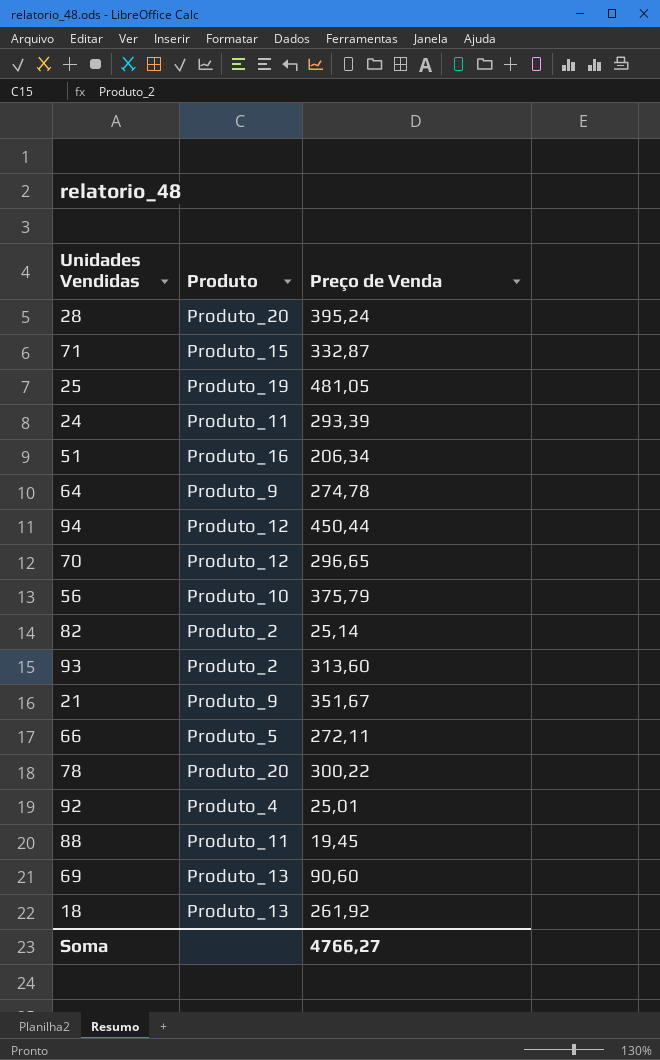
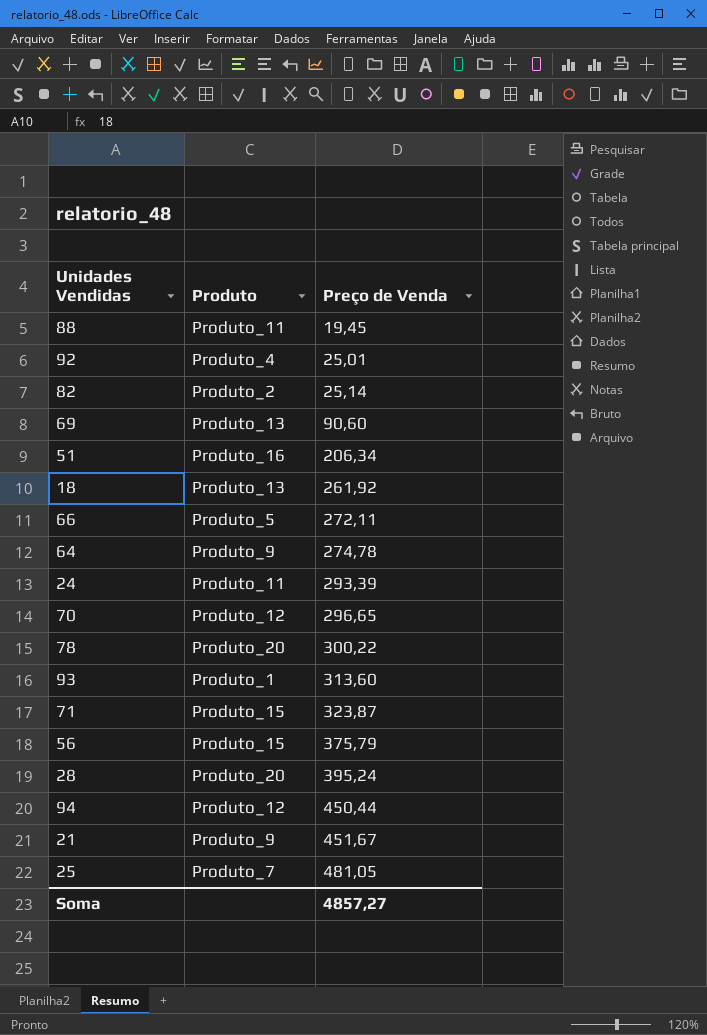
row order: none -> Preço de Venda ascending
93 | Produto: Produto_2 -> Produto_1
71 | Preço de Venda: 332,87 -> 323,87
56 | Produto: Produto_10 -> Produto_15
21 | Preço de Venda: 351,67 -> 451,67
25 | Produto: Produto_19 -> Produto_7
Soma | Preço de Venda: 4766,27 -> 4857,27

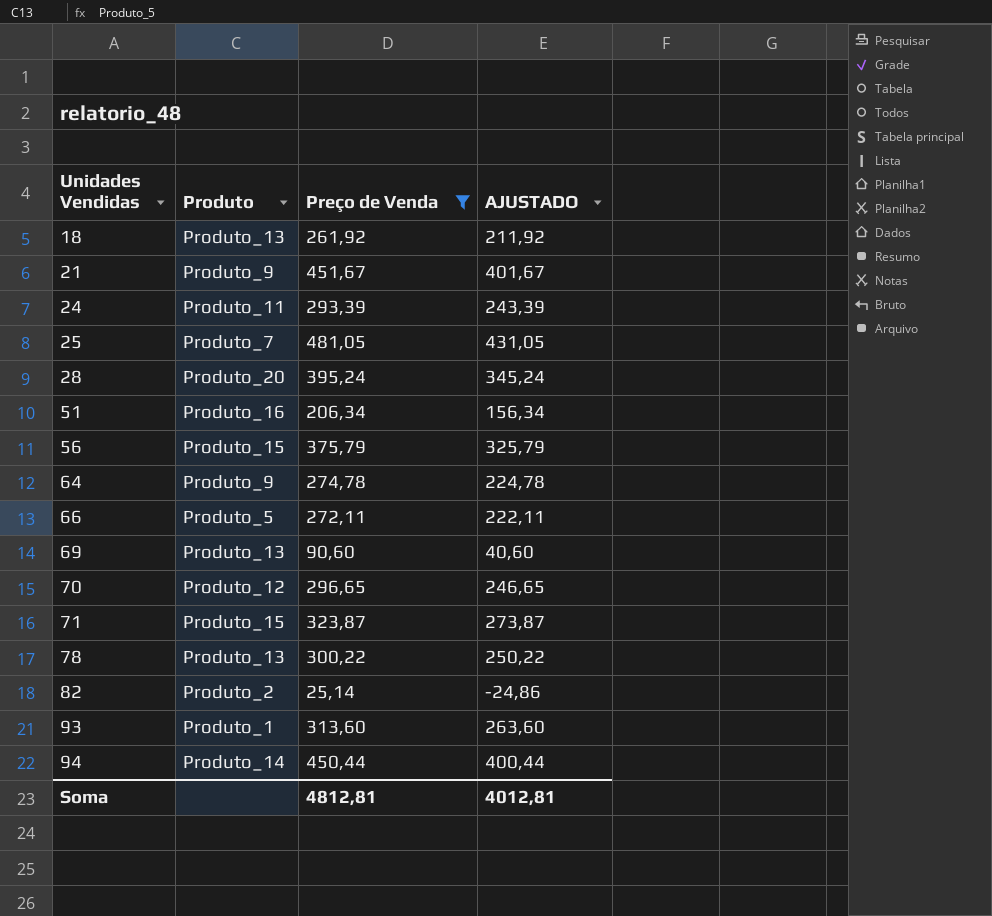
filter: none -> Preço de Venda >= 25,14
row order: Preço de Venda ascending -> Unidades Vendidas ascending
column AJUSTADO | formula: none -> [Preço de Venda] - 50
78 | Produto: Produto_20 -> Produto_13
94 | Produto: Produto_12 -> Produto_14
Soma | Preço de Venda: 4857,27 -> 4812,81

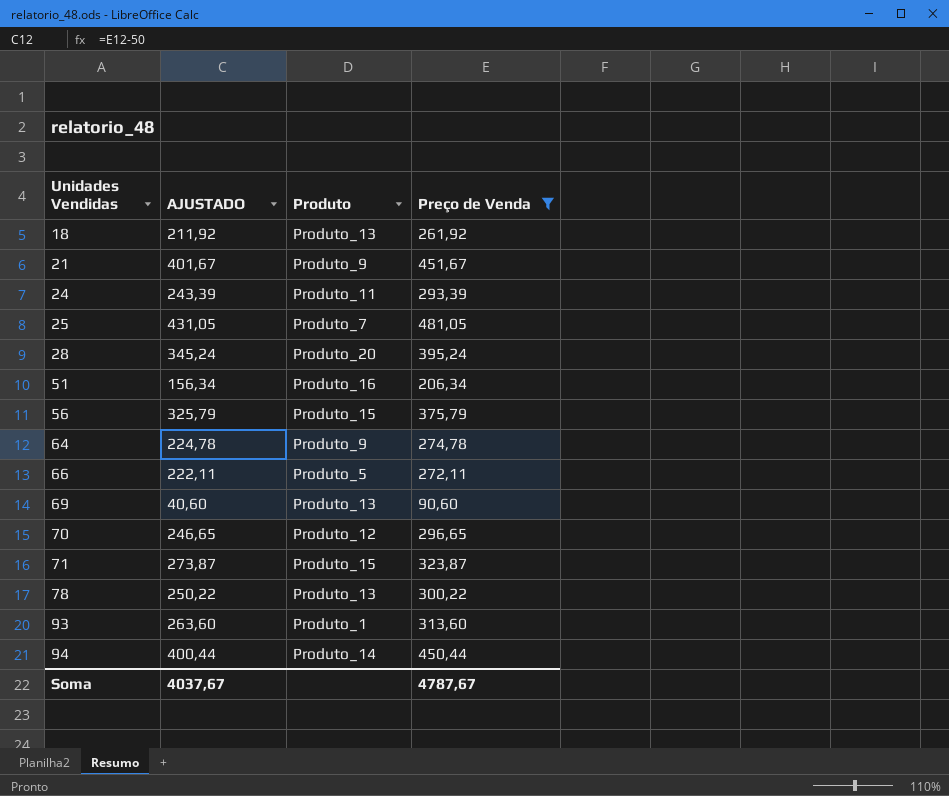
column AJUSTADO | position: 4 -> 2
row 82: Produto_2 | 25,14 | -24,86 -> none
Soma | AJUSTADO: 4012,81 -> 4037,67
Soma | Preço de Venda: 4812,81 -> 4787,67

